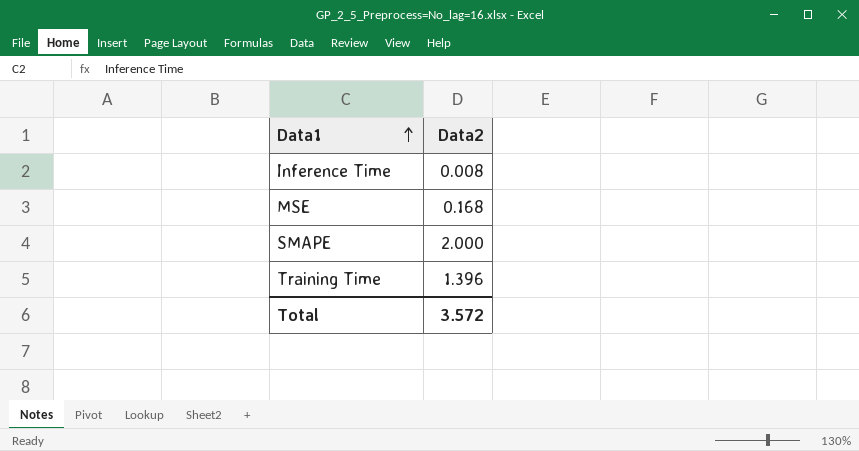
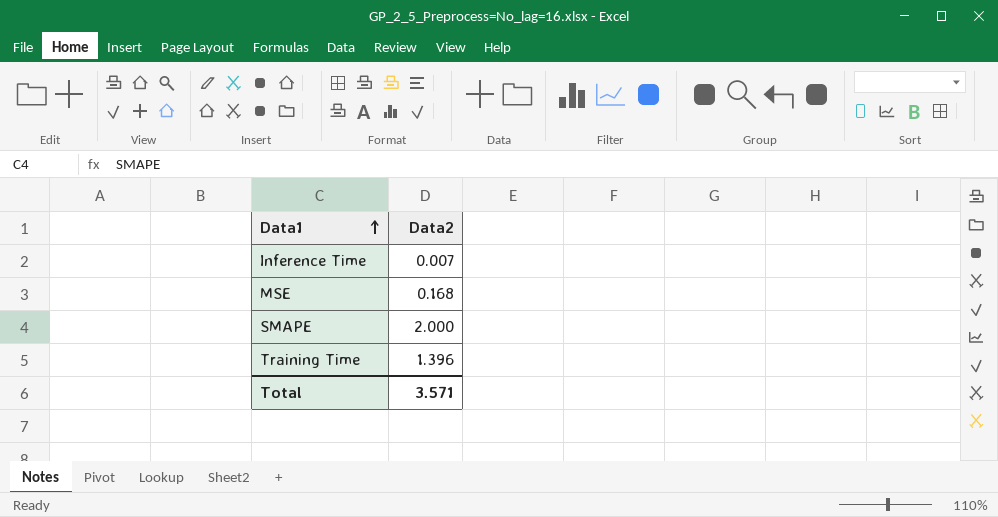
Inference Time | Data2: 0.008 -> 0.007
Total | Data2: 3.572 -> 3.571

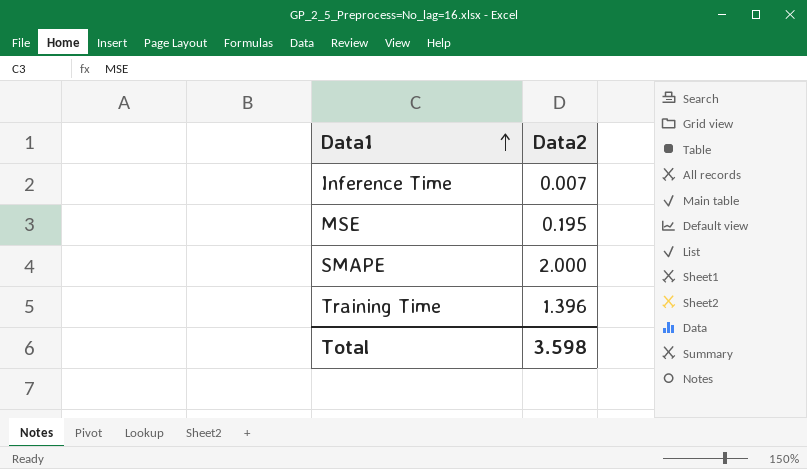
MSE | Data2: 0.168 -> 0.195
Total | Data2: 3.571 -> 3.598

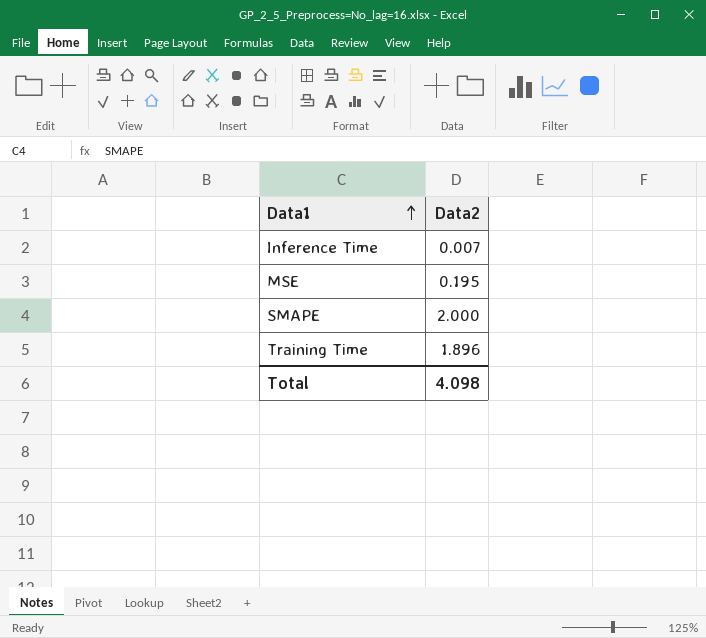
Training Time | Data2: 1.396 -> 1.896
Total | Data2: 3.598 -> 4.098

